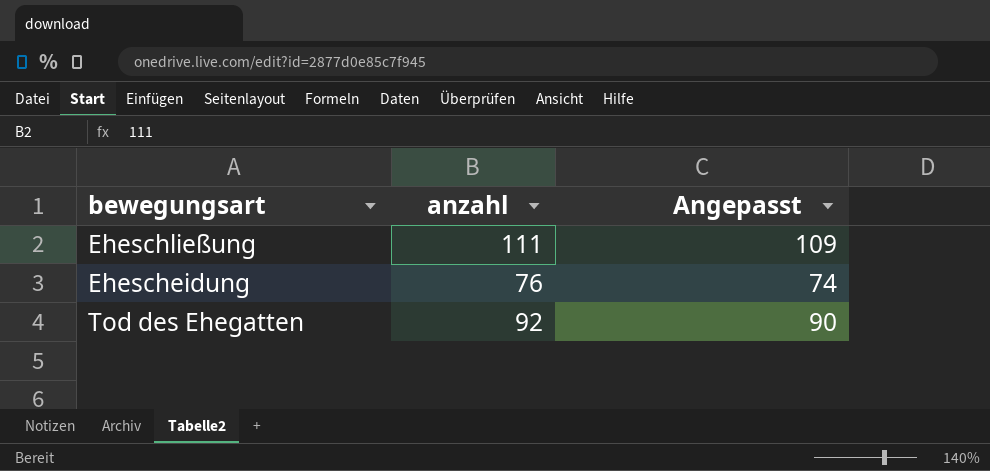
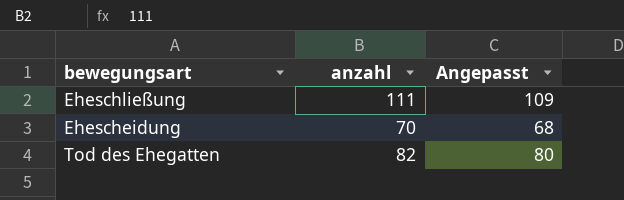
Ehescheidung | anzahl: 76 -> 70
Ehescheidung | Angepasst: 74 -> 68
Tod des Ehegatten | anzahl: 92 -> 82
Tod des Ehegatten | Angepasst: 90 -> 80

